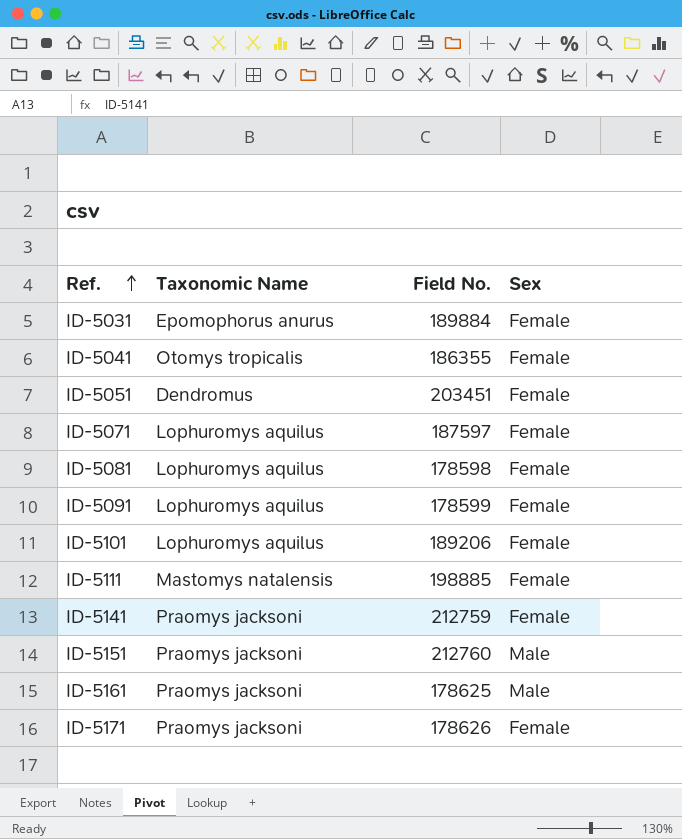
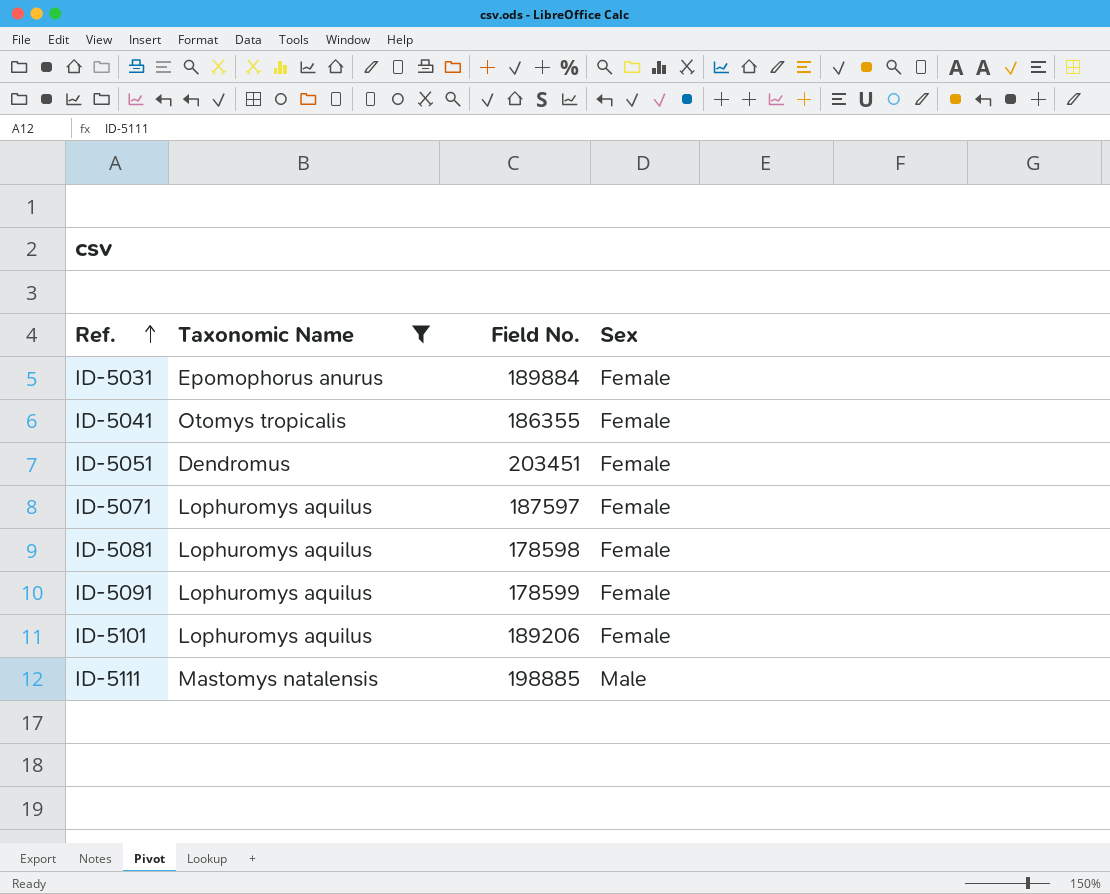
filter: none -> Taxonomic Name != Praomys jacksoni
ID-5111 | Sex: Female -> Male

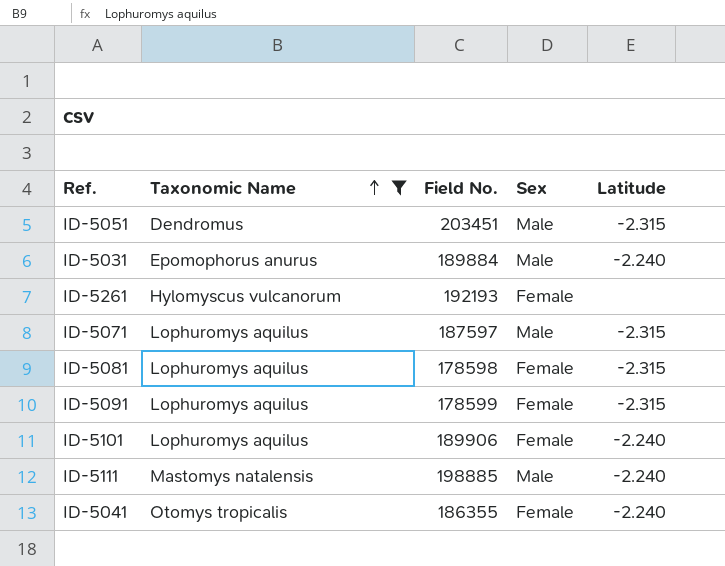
row order: Ref. ascending -> Taxonomic Name ascending
column Latitude | position: none -> 5
ID-5051 | Sex: Female -> Male
ID-5031 | Sex: Female -> Male
row ID-5261: none -> Hylomyscus vulcanorum | 192193 | Female | none
ID-5071 | Sex: Female -> Male
ID-5101 | Field No.: 189206 -> 189906

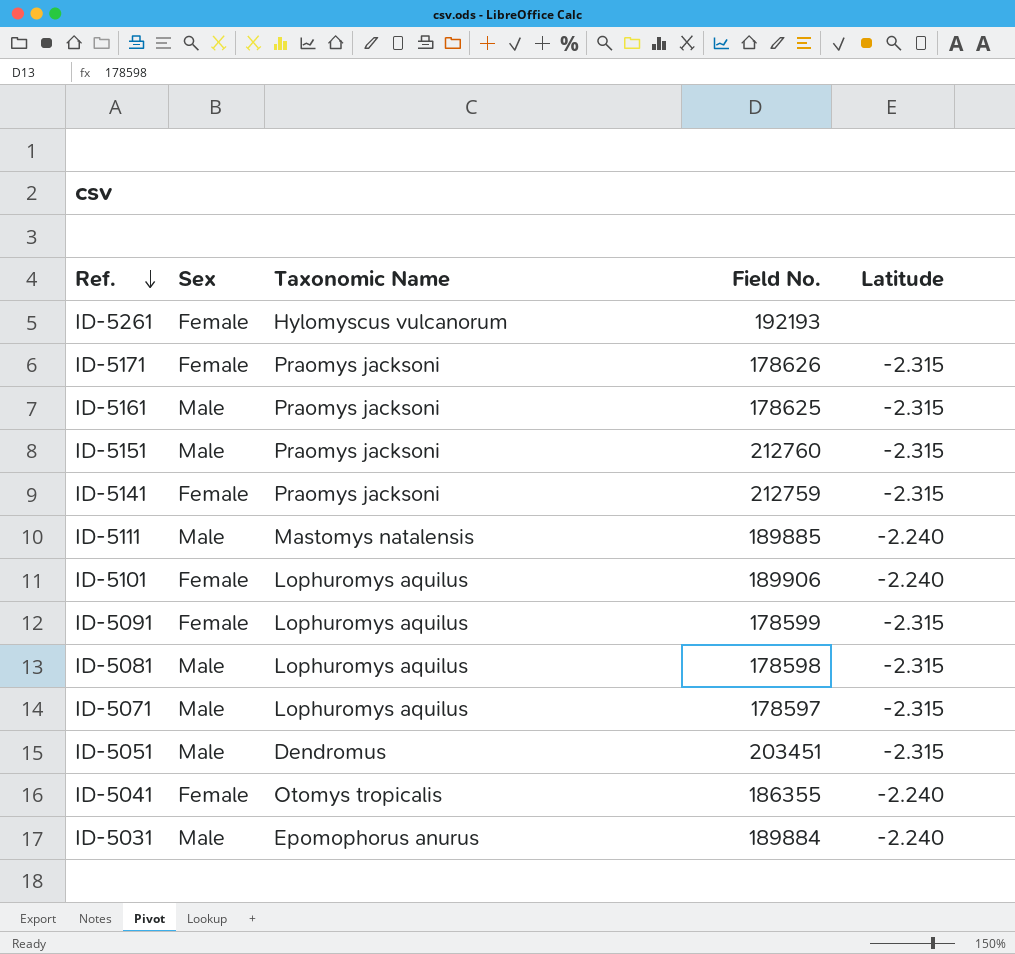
filter: Taxonomic Name != Praomys jacksoni -> none
row order: Taxonomic Name ascending -> Ref. descending
column Sex | position: 4 -> 2
ID-5111 | Field No.: 198885 -> 189885
ID-5081 | Sex: Female -> Male
ID-5071 | Field No.: 187597 -> 178597

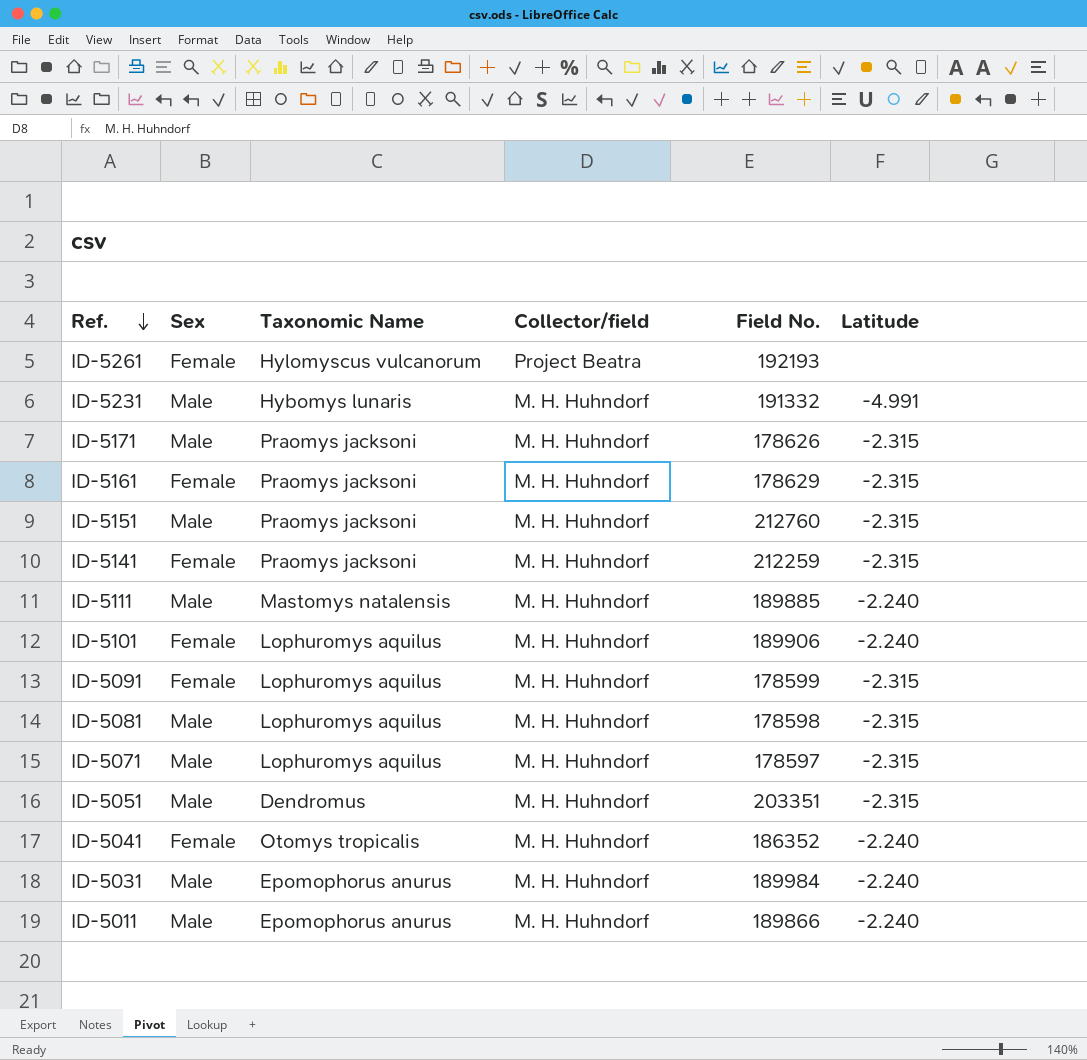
column Collector/field | position: none -> 4
row ID-5231: none -> Male | Hybomys lunaris | M. H. Huhndorf | 191332 | -4.991
ID-5171 | Sex: Female -> Male
ID-5161 | Sex: Male -> Female
ID-5161 | Field No.: 178625 -> 178629
ID-5141 | Field No.: 212759 -> 212259
ID-5051 | Field No.: 203451 -> 203351
ID-5041 | Field No.: 186355 -> 186352
ID-5031 | Field No.: 189884 -> 189984
row ID-5011: none -> Male | Epomophorus anurus | M. H. Huhndorf | 189866 | -2.240

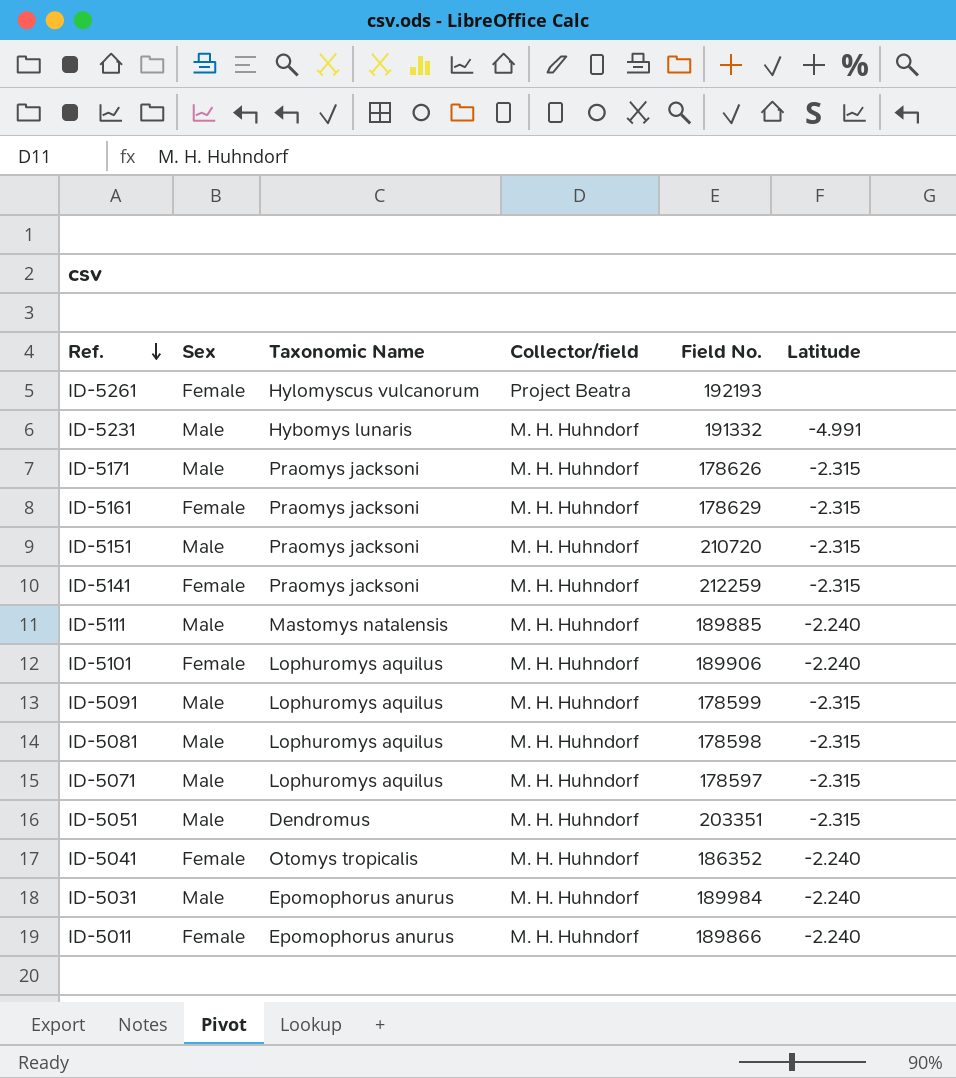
ID-5151 | Field No.: 212760 -> 210720
ID-5091 | Sex: Female -> Male
ID-5011 | Sex: Male -> Female

